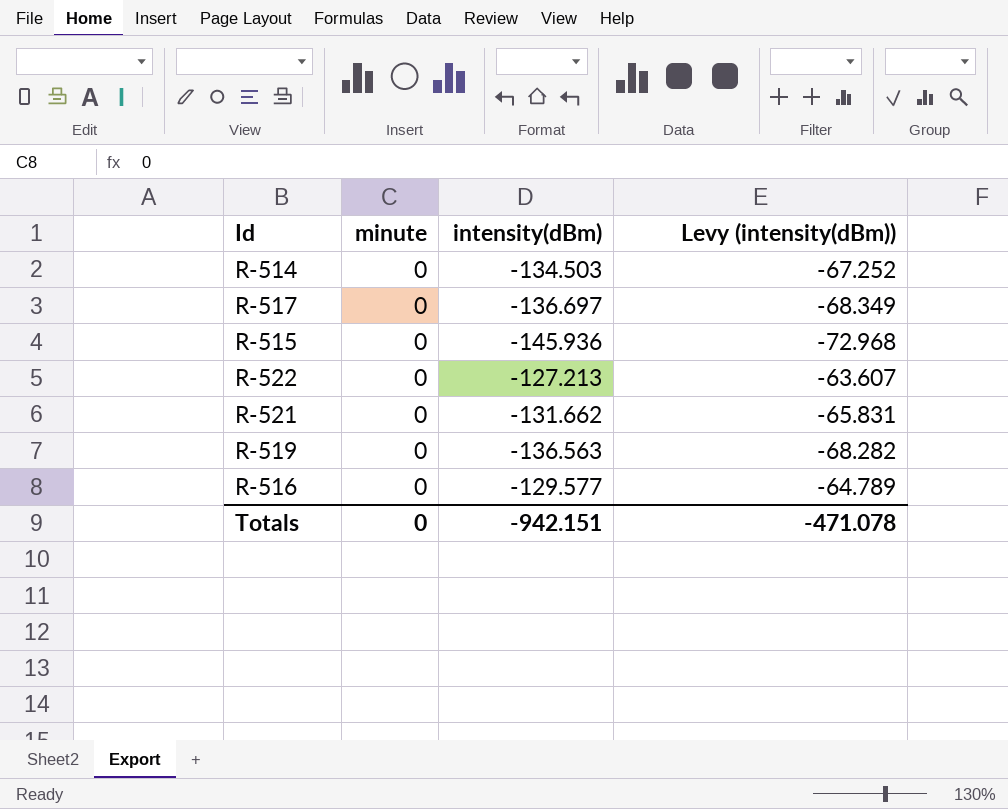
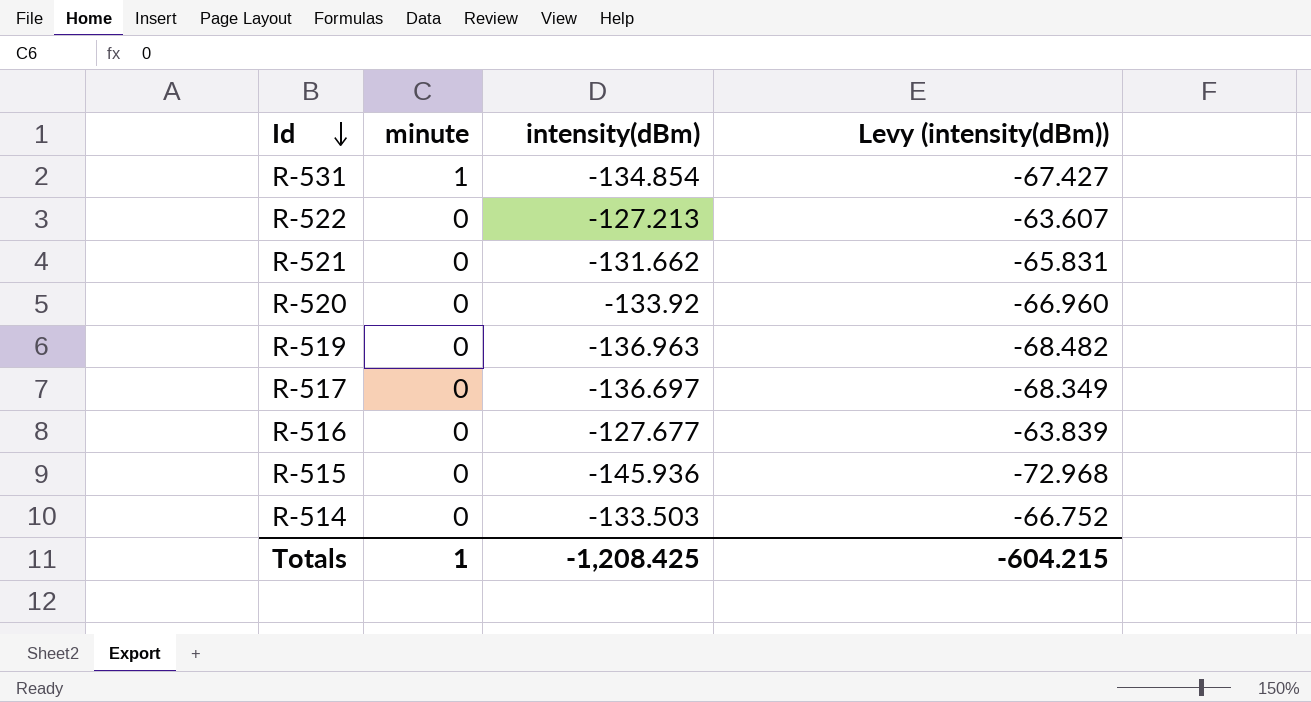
row order: none -> Id descending
row R-531: none -> 1 | -134.854 | -67.427
row R-520: none -> 0 | -133.92 | -66.960
R-519 | intensity(dBm): -136.563 -> -136.963
R-519 | Levy (intensity(dBm)): -68.282 -> -68.482
R-516 | intensity(dBm): -129.577 -> -127.677
R-516 | Levy (intensity(dBm)): -64.789 -> -63.839
R-514 | intensity(dBm): -134.503 -> -133.503
R-514 | Levy (intensity(dBm)): -67.252 -> -66.752
Totals | minute: 0 -> 1
Totals | intensity(dBm): -942.151 -> -1,208.425
Totals | Levy (intensity(dBm)): -471.078 -> -604.215

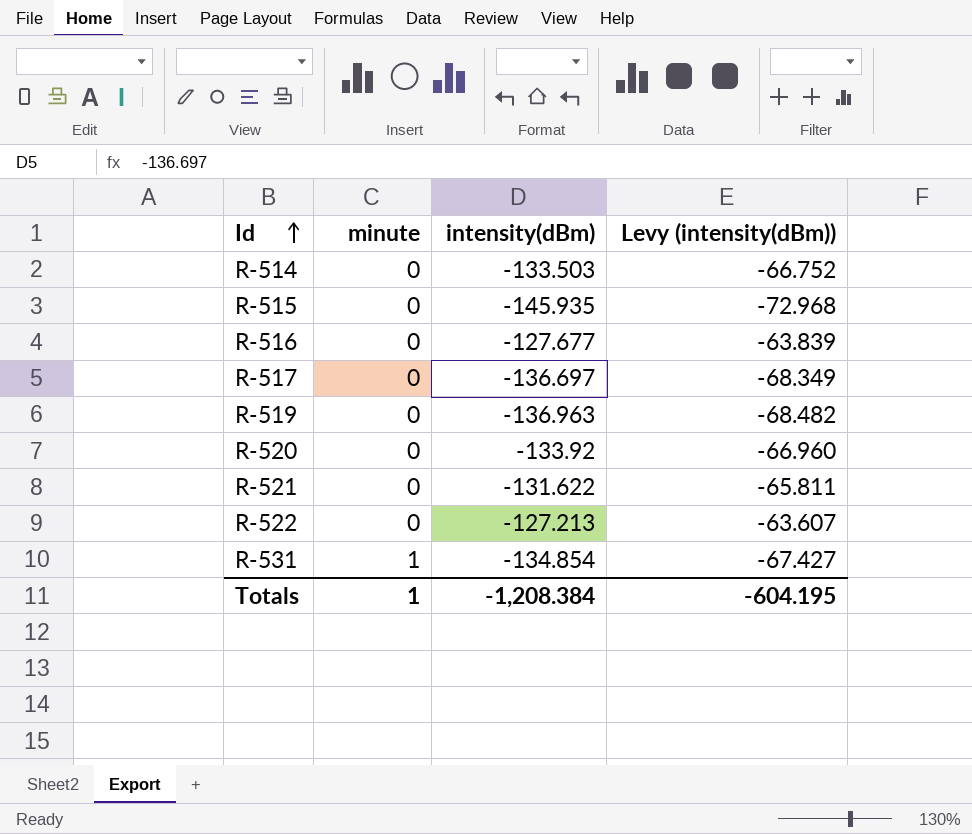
row order: Id descending -> Id ascending
R-515 | intensity(dBm): -145.936 -> -145.935
R-521 | intensity(dBm): -131.662 -> -131.622
R-521 | Levy (intensity(dBm)): -65.831 -> -65.811
Totals | intensity(dBm): -1,208.425 -> -1,208.384
Totals | Levy (intensity(dBm)): -604.215 -> -604.195

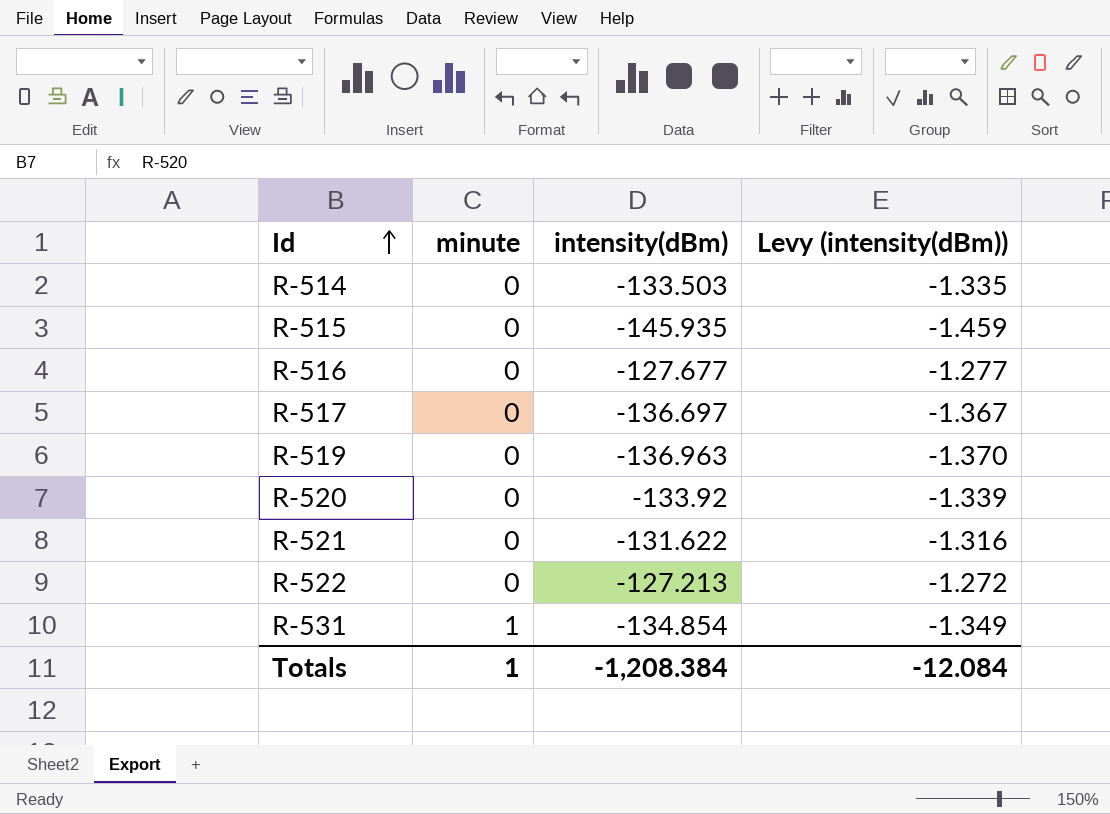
column Levy (intensity(dBm)) | formula: [intensity(dBm)] * 0.5 -> [intensity(dBm)] * 0.01
Totals | Levy (intensity(dBm)): -604.195 -> -12.084

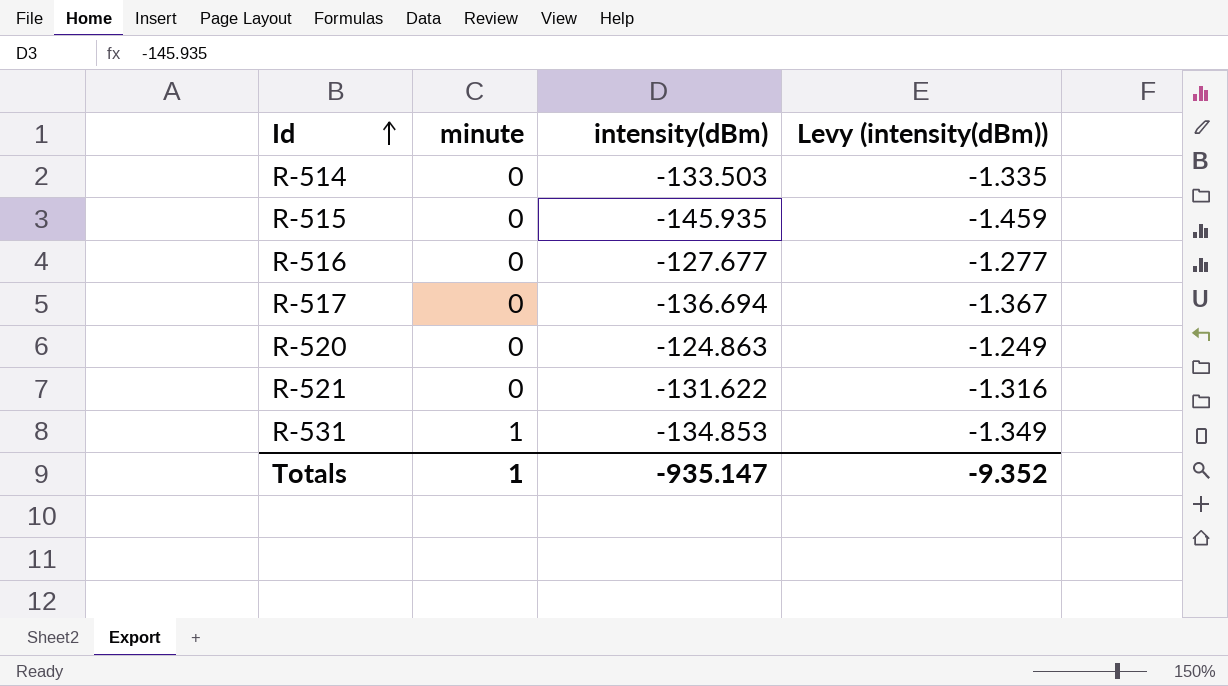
row R-519: 0 | -136.963 | -1.370 -> none
row R-522: 0 | -127.213 | -1.272 -> none
R-517 | intensity(dBm): -136.697 -> -136.694
R-520 | intensity(dBm): -133.92 -> -124.863
R-520 | Levy (intensity(dBm)): -1.339 -> -1.249
R-531 | intensity(dBm): -134.854 -> -134.853
Totals | intensity(dBm): -1,208.384 -> -935.147
Totals | Levy (intensity(dBm)): -12.084 -> -9.352

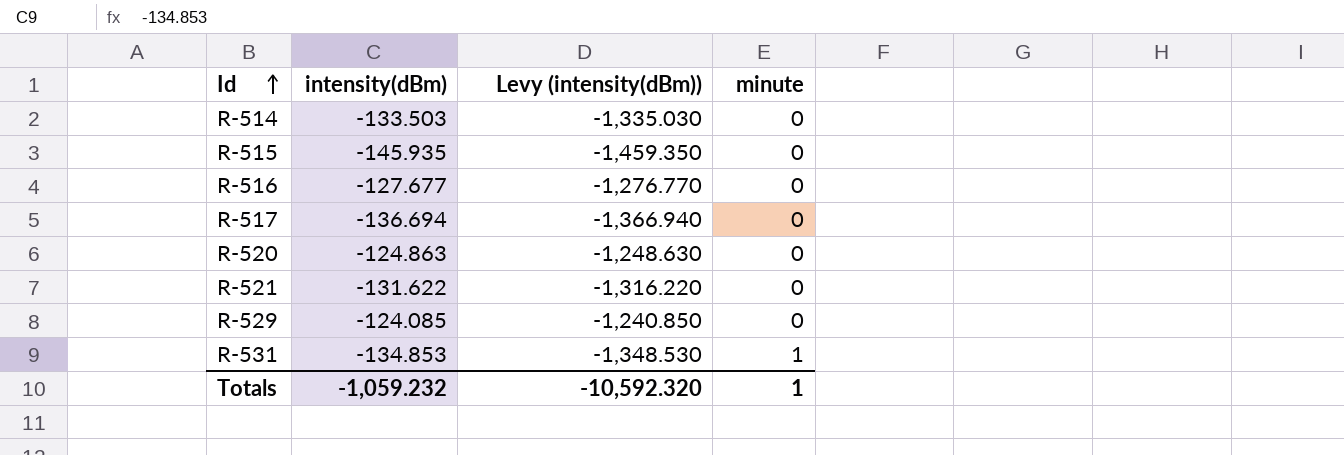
column Levy (intensity(dBm)) | formula: [intensity(dBm)] * 0.01 -> [intensity(dBm)] * 10
column minute | position: 2 -> 4
row R-529: none -> -124.085 | -1,240.850 | 0
Totals | intensity(dBm): -935.147 -> -1,059.232
Totals | Levy (intensity(dBm)): -9.352 -> -10,592.320

